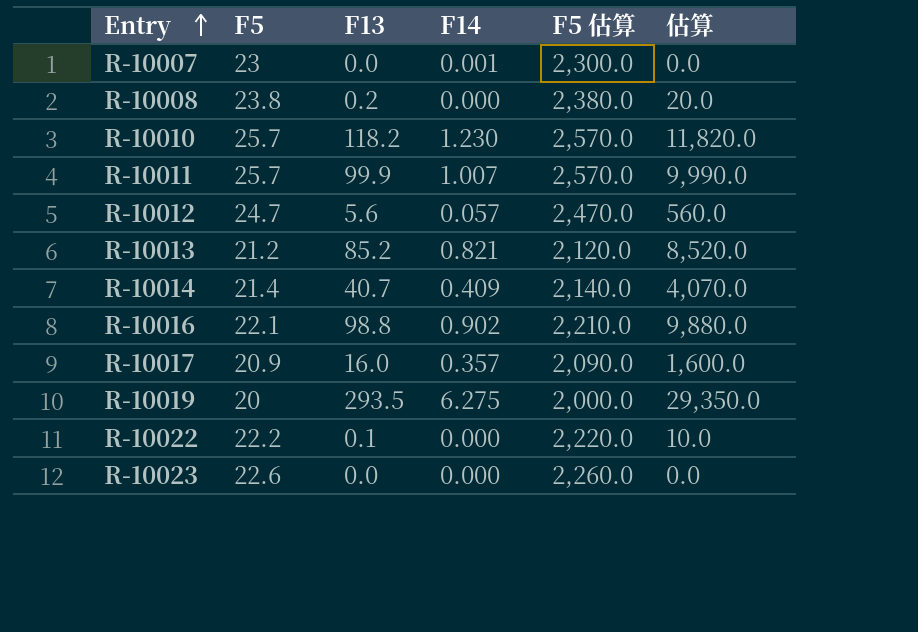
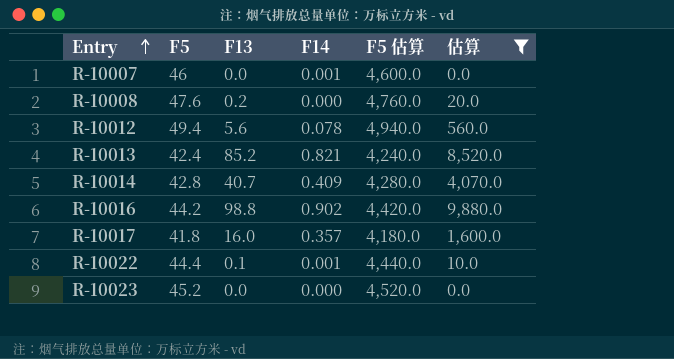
filter: none -> 估算 <= 9,880.0
R-10007 | F5: 23 -> 46
R-10007 | F5 估算: 2,300.0 -> 4,600.0
R-10008 | F5: 23.8 -> 47.6
R-10008 | F5 估算: 2,380.0 -> 4,760.0
R-10012 | F5: 24.7 -> 49.4
R-10012 | F14: 0.057 -> 0.078
R-10012 | F5 估算: 2,470.0 -> 4,940.0
R-10013 | F5: 21.2 -> 42.4
R-10013 | F5 估算: 2,120.0 -> 4,240.0
R-10014 | F5: 21.4 -> 42.8
R-10014 | F5 估算: 2,140.0 -> 4,280.0
R-10016 | F5: 22.1 -> 44.2
R-10016 | F5 估算: 2,210.0 -> 4,420.0
R-10017 | F5: 20.9 -> 41.8
R-10017 | F5 估算: 2,090.0 -> 4,180.0
R-10022 | F5: 22.2 -> 44.4
R-10022 | F14: 0.000 -> 0.001
R-10022 | F5 估算: 2,220.0 -> 4,440.0
R-10023 | F5: 22.6 -> 45.2
R-10023 | F5 估算: 2,260.0 -> 4,520.0

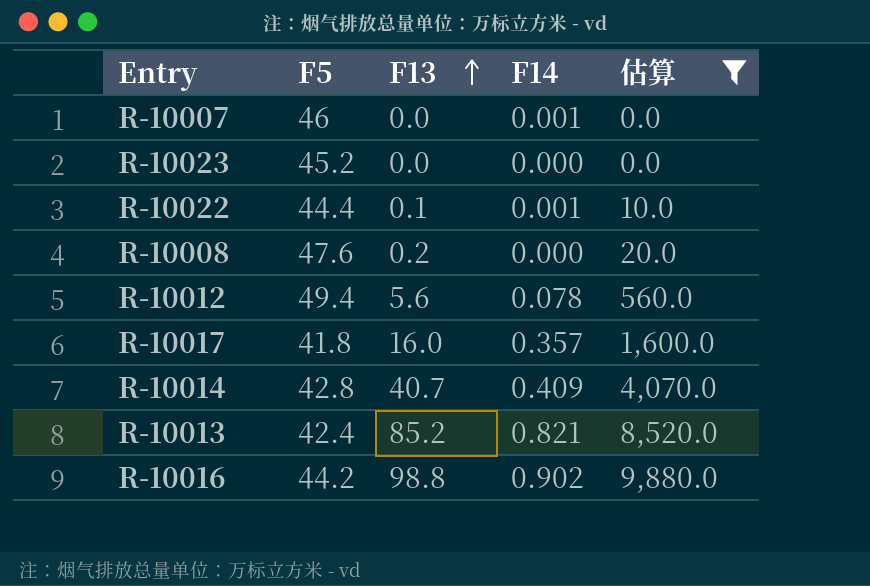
row order: Entry ascending -> F13 ascending
column F5 估算 | formula: [F5] * 100 -> none

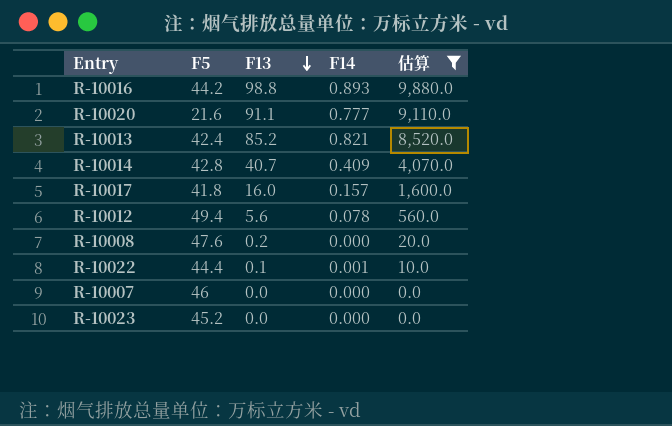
row order: F13 ascending -> F13 descending
R-10016 | F14: 0.902 -> 0.893
row R-10020: none -> 21.6 | 91.1 | 0.777 | 9,110.0
R-10017 | F14: 0.357 -> 0.157
R-10007 | F14: 0.001 -> 0.000

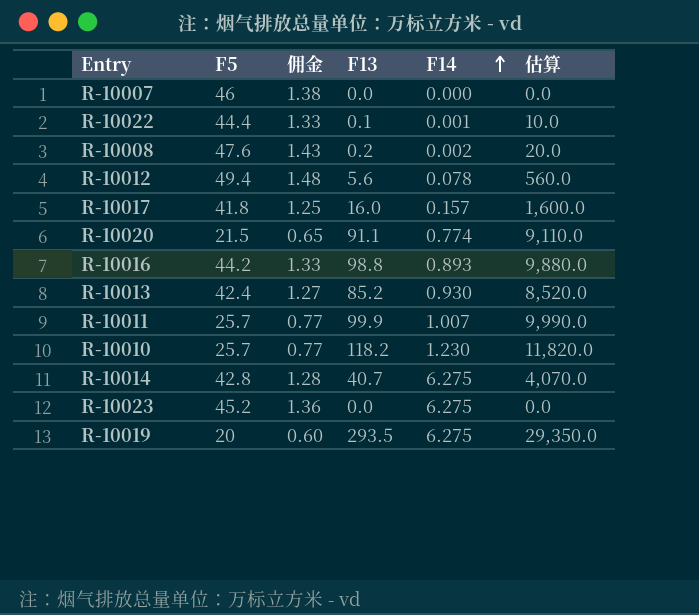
filter: 估算 <= 9,880.0 -> none
row order: F13 descending -> F14 ascending
column 佣金 | formula: none -> [F5] * 0.03
R-10008 | F14: 0.000 -> 0.002
R-10020 | F5: 21.6 -> 21.5
R-10020 | F14: 0.777 -> 0.774
R-10013 | F14: 0.821 -> 0.930
R-10014 | F14: 0.409 -> 6.275
R-10023 | F14: 0.000 -> 6.275

